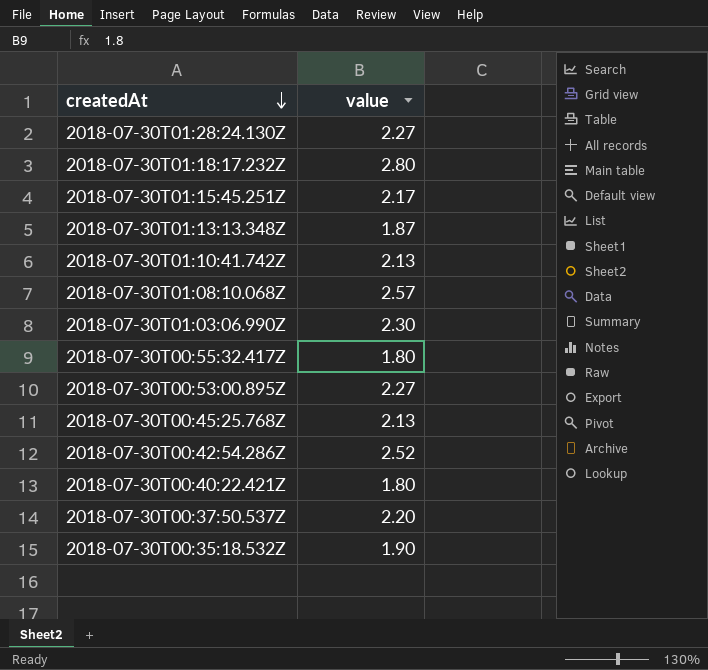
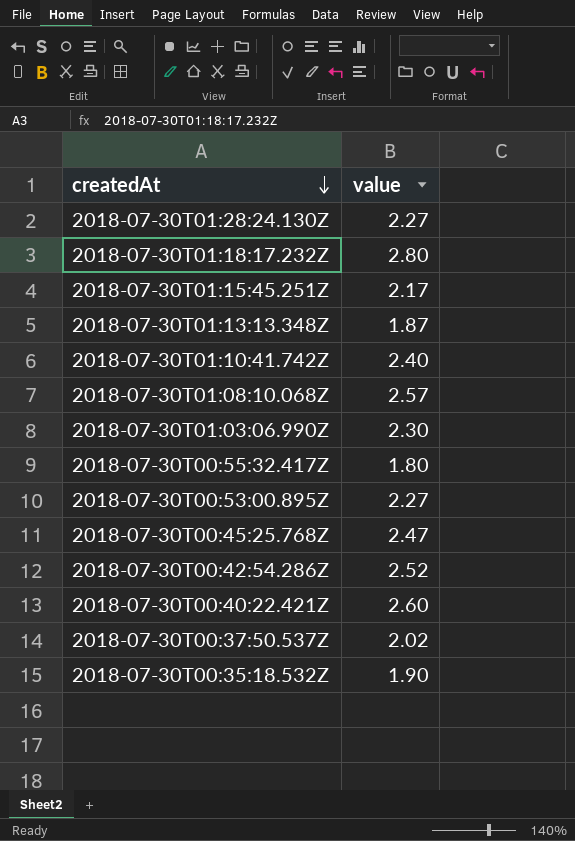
2018-07-30T01:10:41.742Z | value: 2.13 -> 2.40
2018-07-30T00:45:25.768Z | value: 2.13 -> 2.47
2018-07-30T00:40:22.421Z | value: 1.80 -> 2.60
2018-07-30T00:37:50.537Z | value: 2.20 -> 2.02

